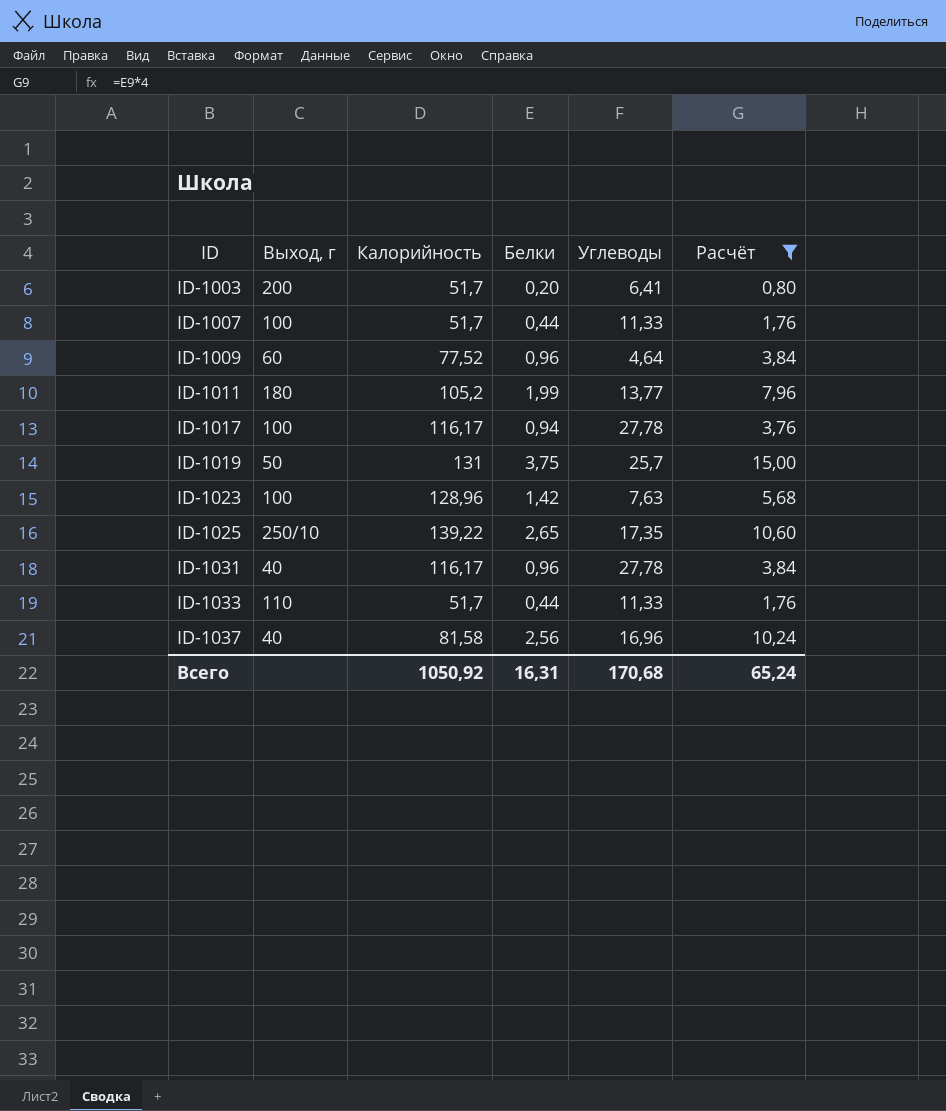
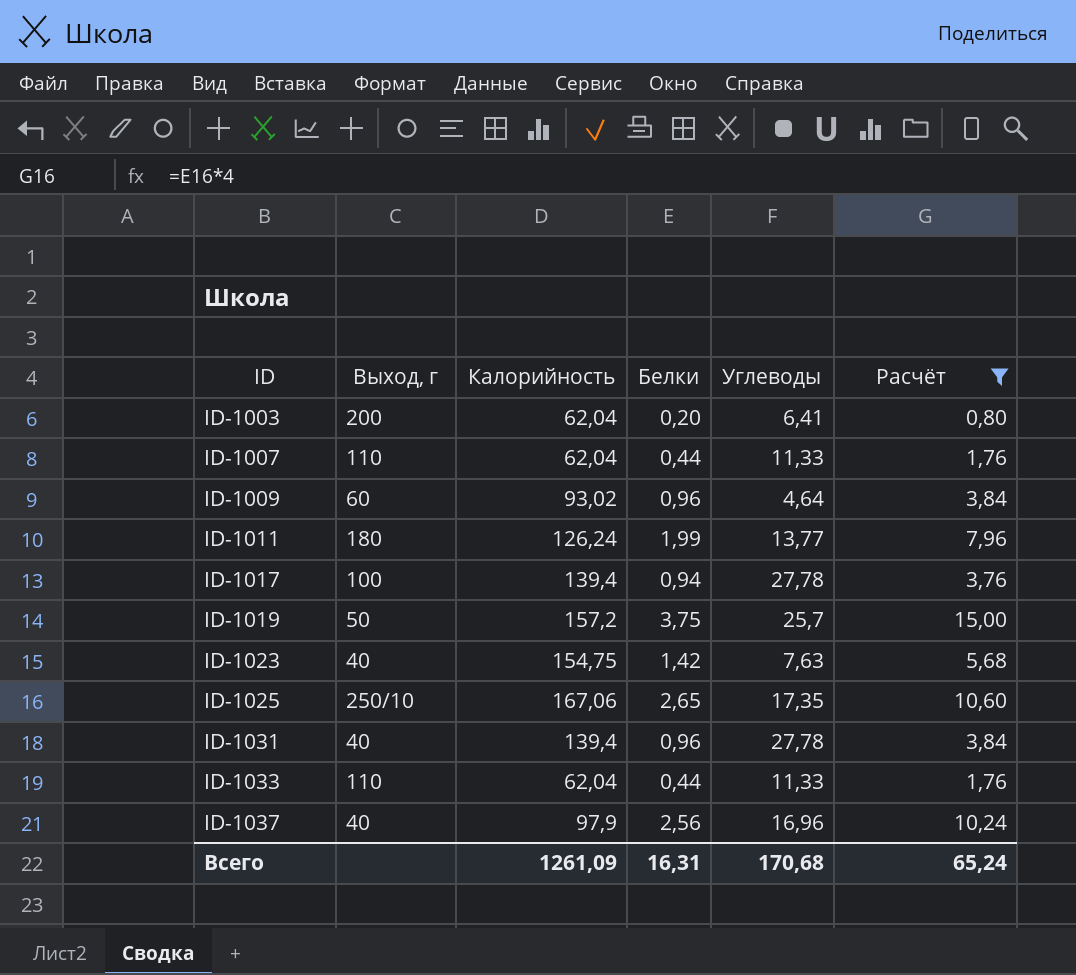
ID-1003 | Калорийность: 51,7 -> 62,04
ID-1007 | Выход, г: 100 -> 110
ID-1007 | Калорийность: 51,7 -> 62,04
ID-1009 | Калорийность: 77,52 -> 93,02
ID-1011 | Калорийность: 105,2 -> 126,24
ID-1017 | Калорийность: 116,17 -> 139,4
ID-1019 | Калорийность: 131 -> 157,2
ID-1023 | Выход, г: 100 -> 40
ID-1023 | Калорийность: 128,96 -> 154,75
ID-1025 | Калорийность: 139,22 -> 167,06
ID-1031 | Калорийность: 116,17 -> 139,4
ID-1033 | Калорийность: 51,7 -> 62,04
ID-1037 | Калорийность: 81,58 -> 97,9
Всего | Калорийность: 1050,92 -> 1261,09

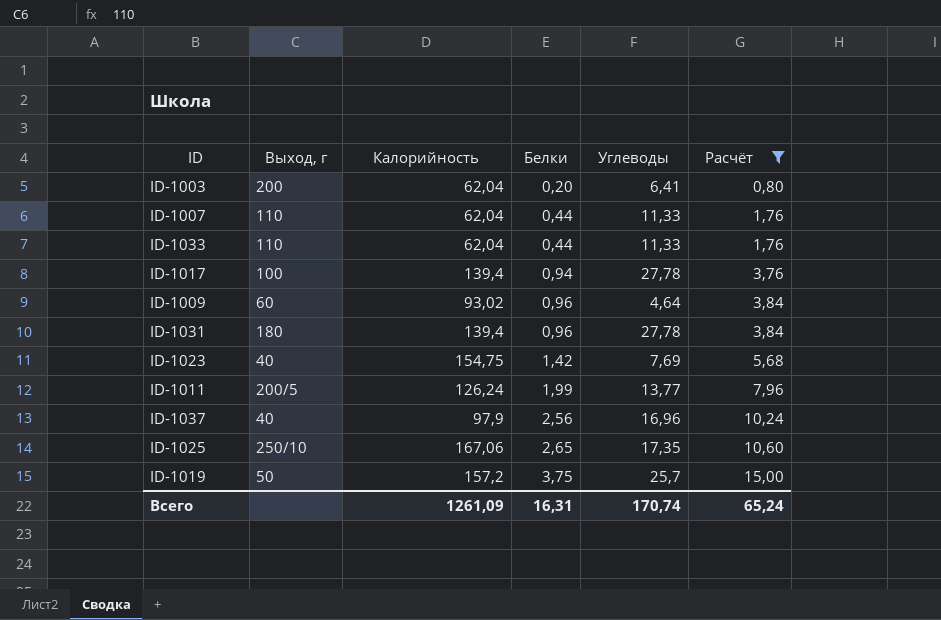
row order: ID ascending -> Белки ascending
ID-1031 | Выход, г: 40 -> 180
ID-1023 | Углеводы: 7,63 -> 7,69
ID-1011 | Выход, г: 180 -> 200/5
Всего | Углеводы: 170,68 -> 170,74

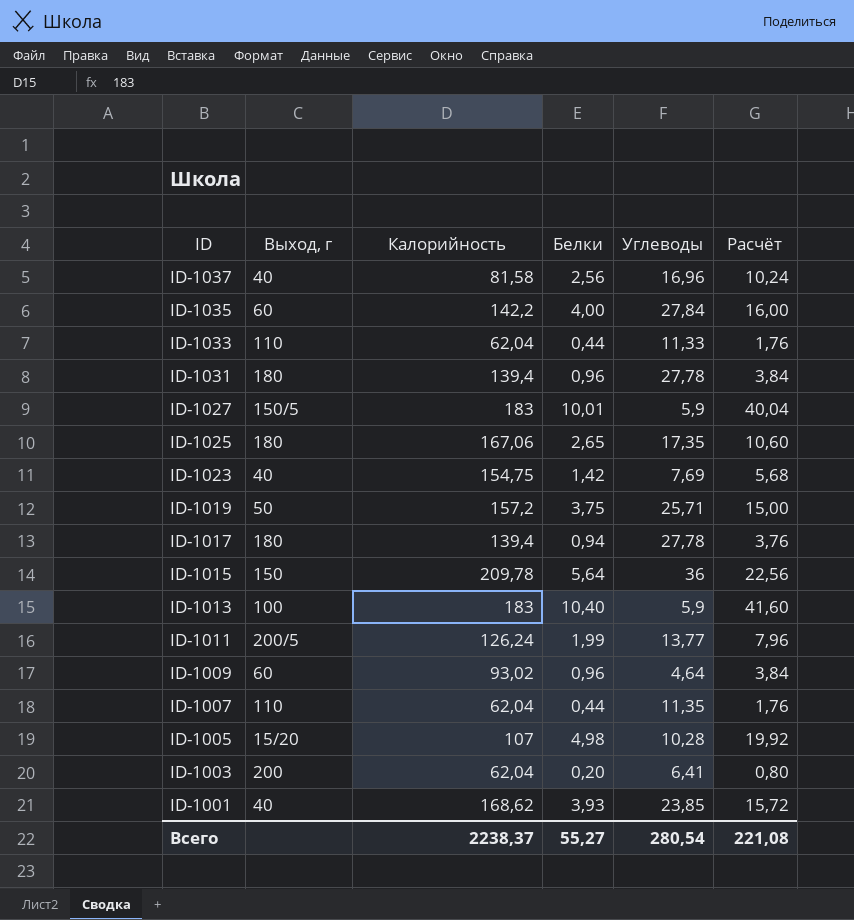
filter: Расчёт <= 15,00 -> none
row order: Белки ascending -> ID descending
ID-1037 | Калорийность: 97,9 -> 81,58
ID-1025 | Выход, г: 250/10 -> 180
ID-1019 | Углеводы: 25,7 -> 25,71
ID-1017 | Выход, г: 100 -> 180
ID-1007 | Углеводы: 11,33 -> 11,35
Всего | Калорийность: 1261,09 -> 2238,37
Всего | Белки: 16,31 -> 55,27
Всего | Углеводы: 170,74 -> 280,54
Всего | Расчёт: 65,24 -> 221,08

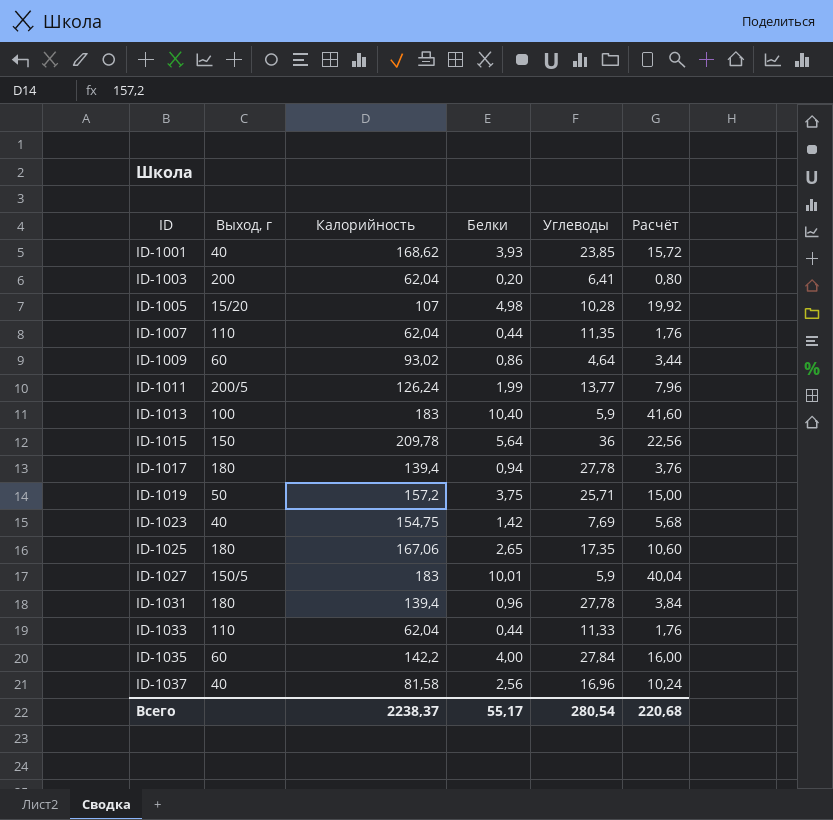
row order: ID descending -> ID ascending
ID-1009 | Белки: 0,96 -> 0,86
ID-1009 | Расчёт: 3,84 -> 3,44
Всего | Белки: 55,27 -> 55,17
Всего | Расчёт: 221,08 -> 220,68

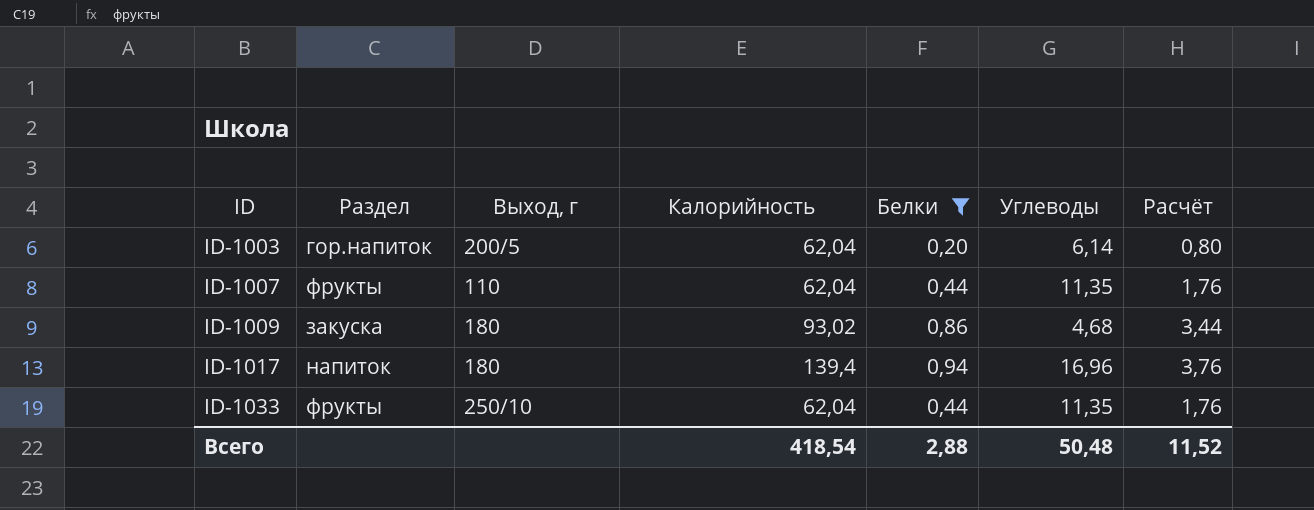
filter: none -> Белки <= 0,94
column Раздел | position: none -> 2
ID-1003 | Выход, г: 200 -> 200/5
ID-1003 | Углеводы: 6,41 -> 6,14
ID-1009 | Выход, г: 60 -> 180
ID-1009 | Углеводы: 4,64 -> 4,68
ID-1017 | Углеводы: 27,78 -> 16,96
ID-1033 | Выход, г: 110 -> 250/10
ID-1033 | Углеводы: 11,33 -> 11,35
Всего | Калорийность: 2238,37 -> 418,54
Всего | Белки: 55,17 -> 2,88
Всего | Углеводы: 280,54 -> 50,48
Всего | Расчёт: 220,68 -> 11,52

